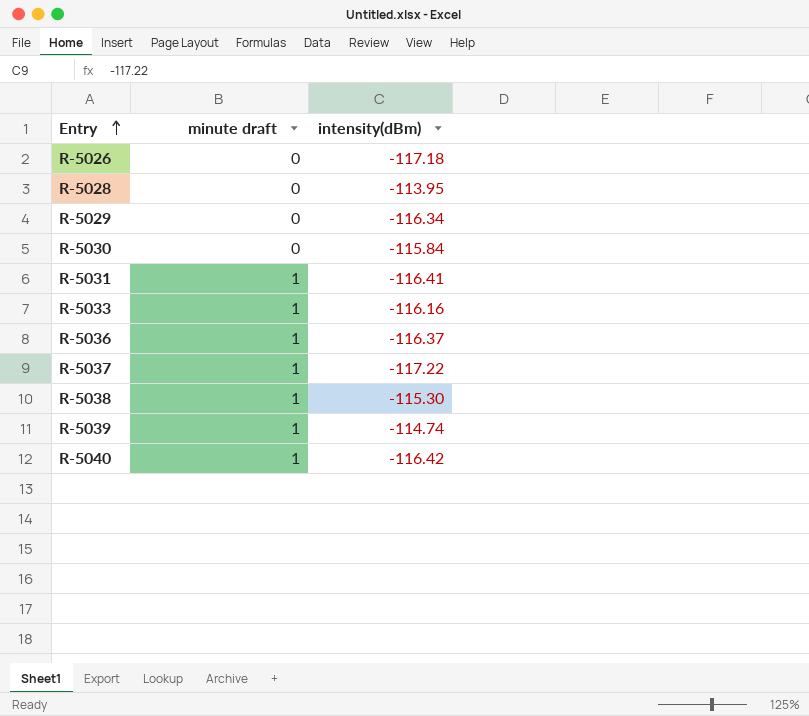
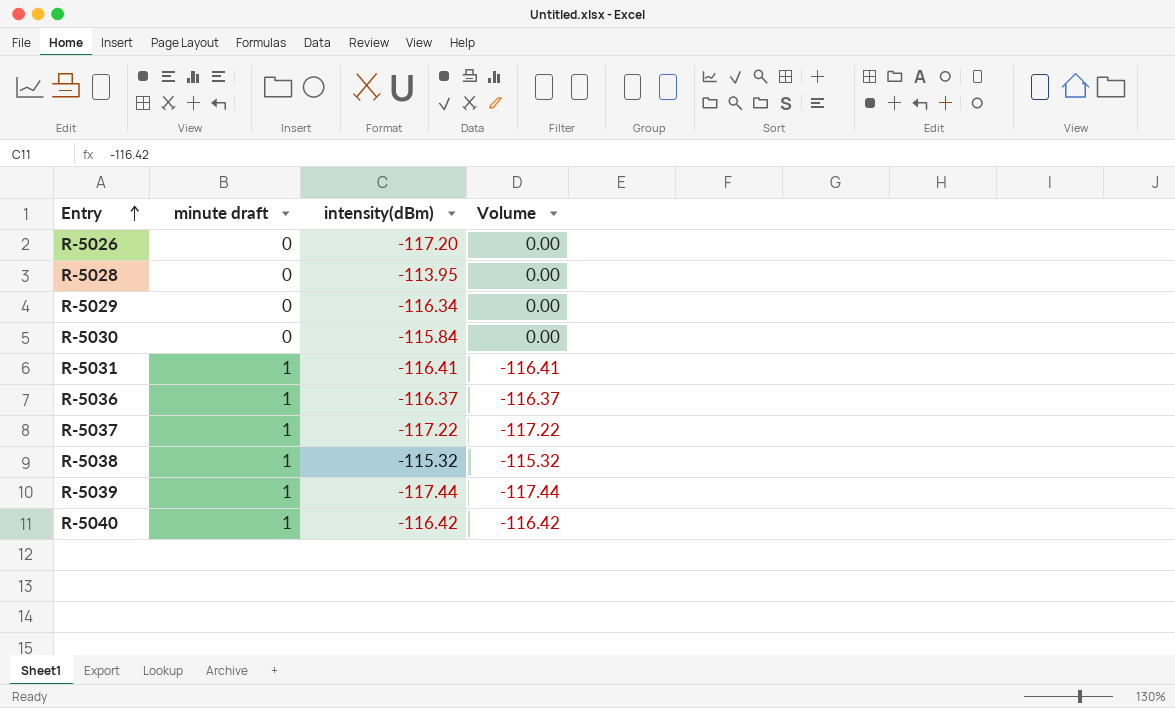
column Volume | formula: none -> [minute draft] * [intensity(dBm)]
row R-5033: 1 | -116.16 -> none
R-5026 | intensity(dBm): -117.18 -> -117.20
R-5038 | intensity(dBm): -115.30 -> -115.32
R-5039 | intensity(dBm): -114.74 -> -117.44

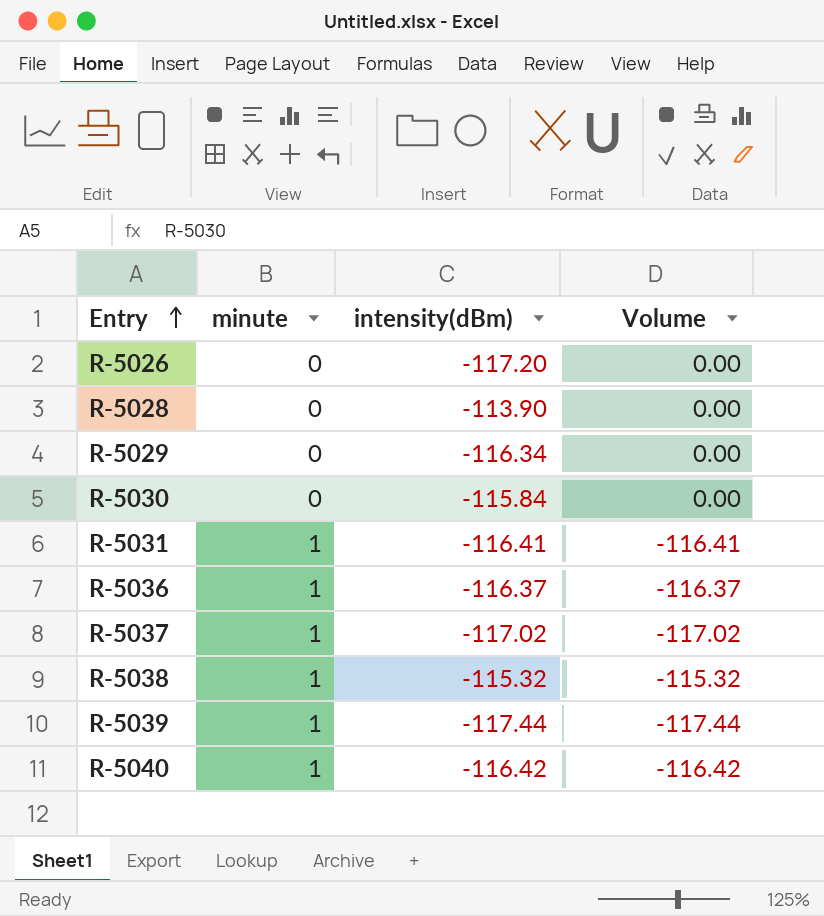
column name: minute draft -> minute
R-5028 | intensity(dBm): -113.95 -> -113.90
R-5037 | intensity(dBm): -117.22 -> -117.02
R-5037 | Volume: -117.22 -> -117.02

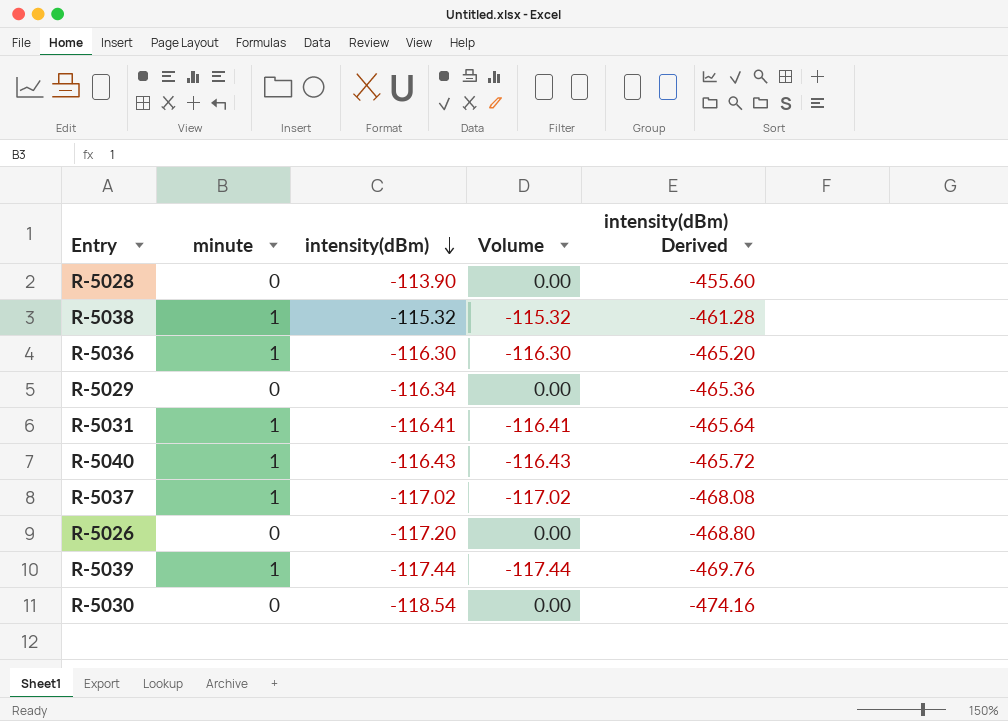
row order: Entry ascending -> intensity(dBm) descending
column intensity(dBm) Derived | formula: none -> [intensity(dBm)] * 4
R-5036 | intensity(dBm): -116.37 -> -116.30
R-5036 | Volume: -116.37 -> -116.30
R-5040 | intensity(dBm): -116.42 -> -116.43
R-5040 | Volume: -116.42 -> -116.43
R-5030 | intensity(dBm): -115.84 -> -118.54

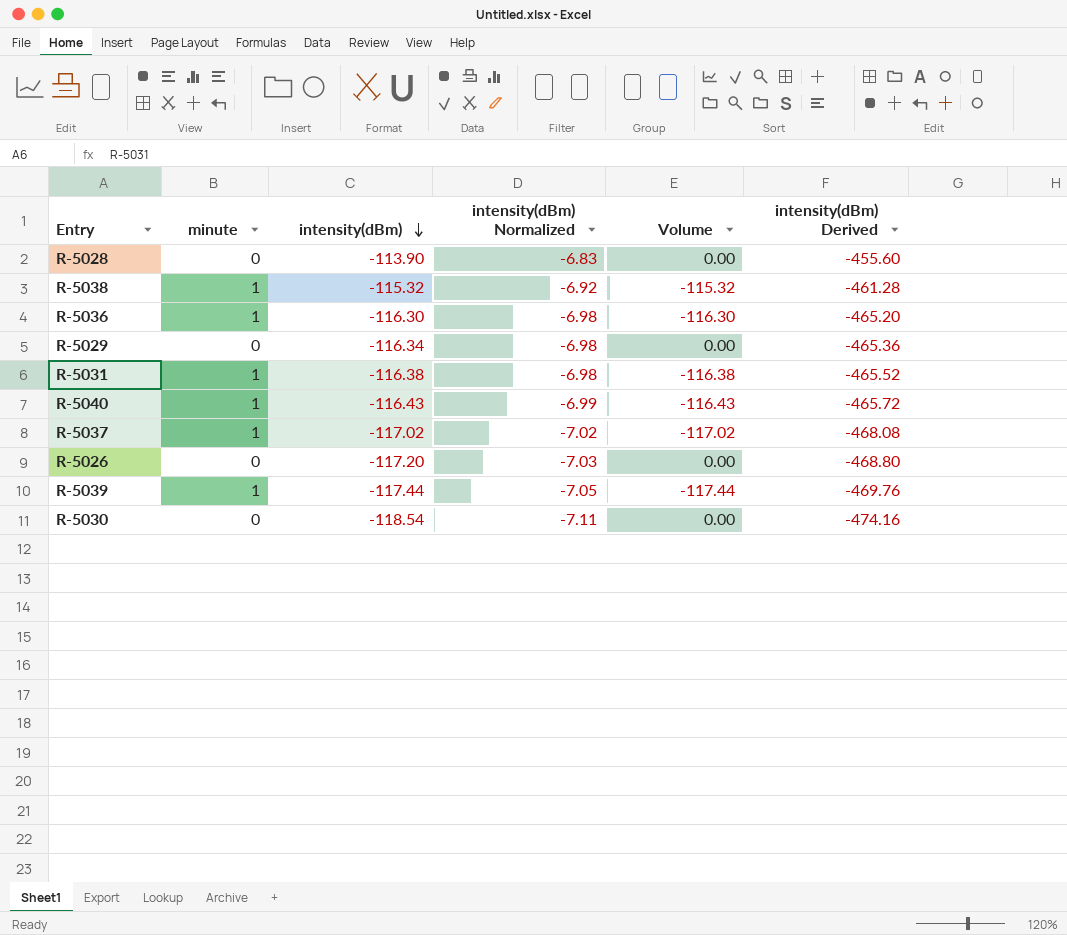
column intensity(dBm) Normalized | formula: none -> [intensity(dBm)] * 0.06
R-5031 | intensity(dBm): -116.41 -> -116.38
R-5031 | Volume: -116.41 -> -116.38
R-5031 | intensity(dBm) Derived: -465.64 -> -465.52

